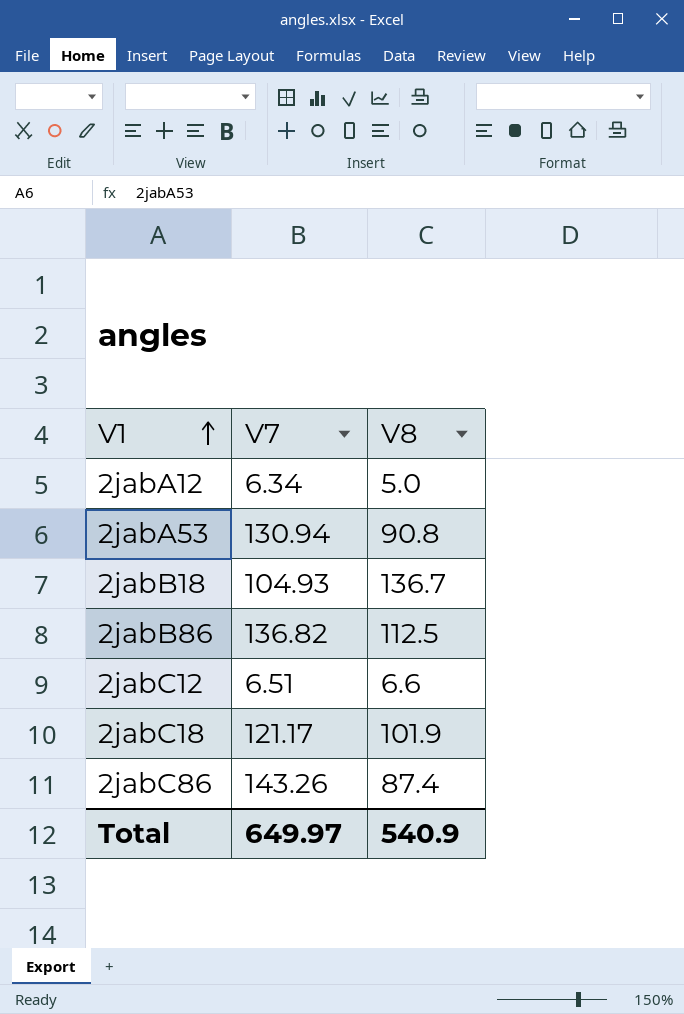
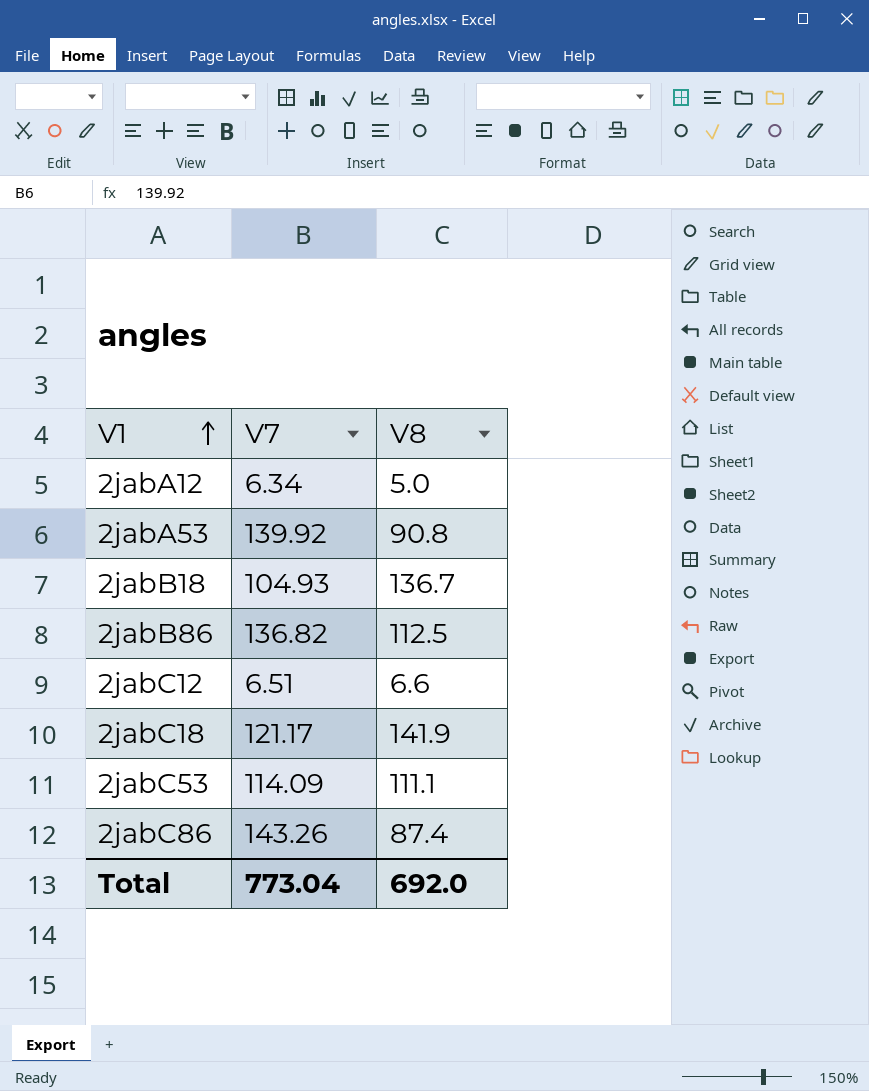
2jabA53 | V7: 130.94 -> 139.92
2jabC18 | V8: 101.9 -> 141.9
row 2jabC53: none -> 114.09 | 111.1
Total | V7: 649.97 -> 773.04
Total | V8: 540.9 -> 692.0

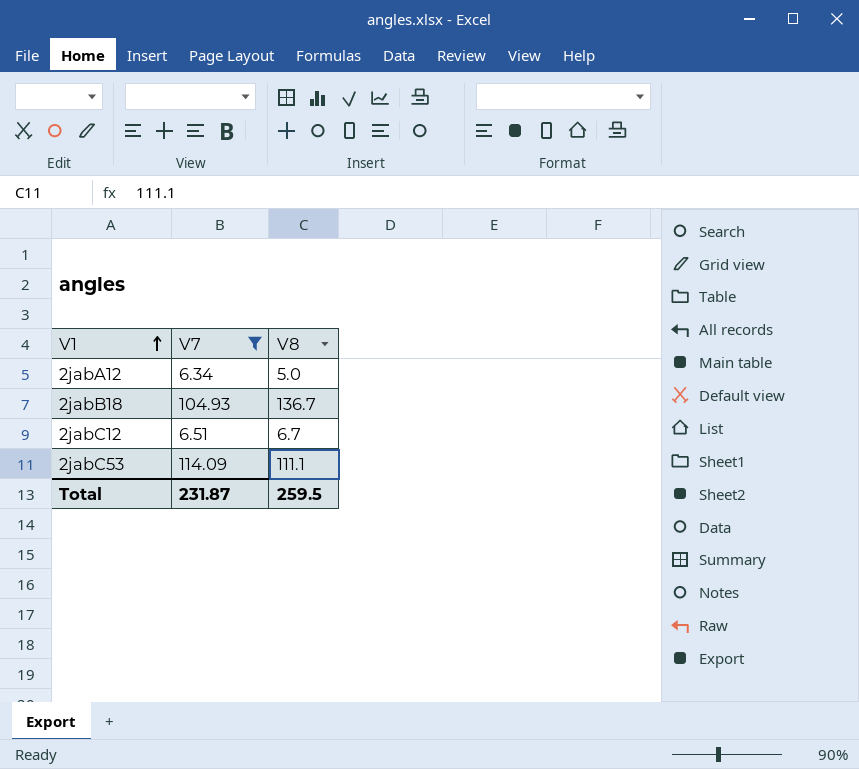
filter: none -> V7 <= 114.09
2jabC12 | V8: 6.6 -> 6.7
Total | V7: 773.04 -> 231.87
Total | V8: 692.0 -> 259.5

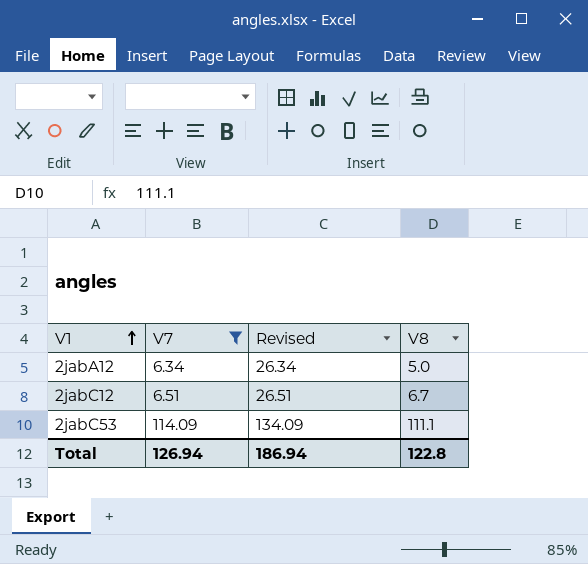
column Revised | formula: none -> [V7] + 20
row 2jabB18: 104.93 | 136.7 -> none
Total | V7: 231.87 -> 126.94
Total | V8: 259.5 -> 122.8

